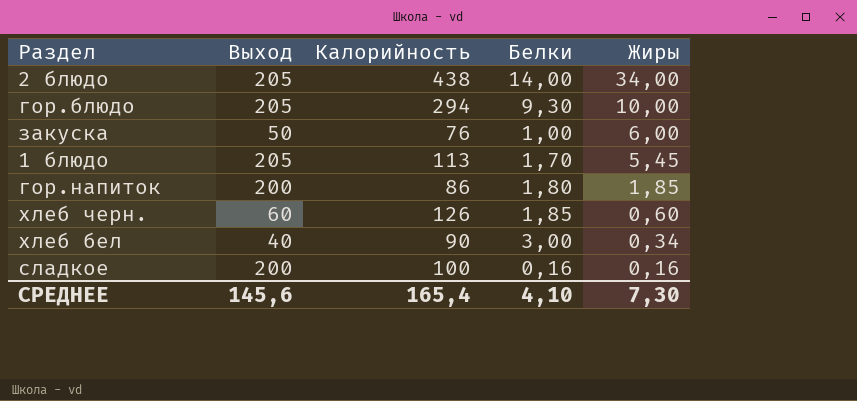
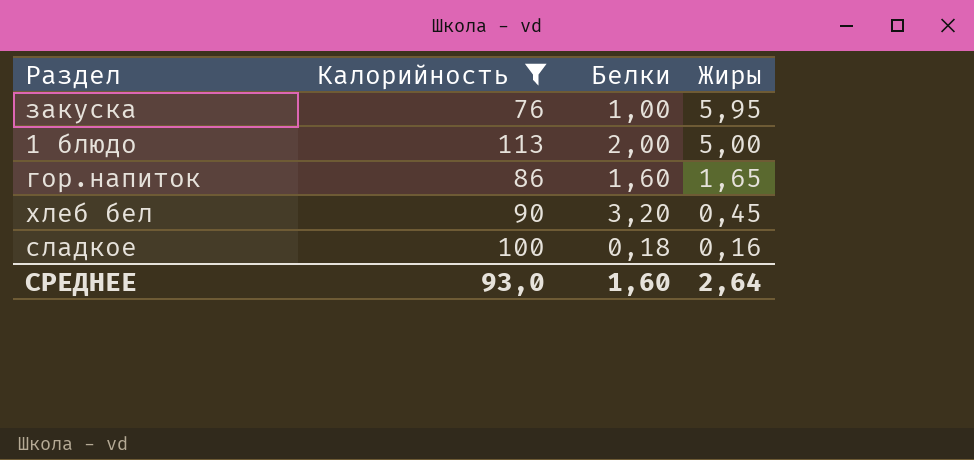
filter: none -> Калорийность <= 113
column Выход | position: 2 -> none
закуска | Жиры: 6,00 -> 5,95
1 блюдо | Белки: 1,70 -> 2,00
1 блюдо | Жиры: 5,45 -> 5,00
гор.напиток | Белки: 1,80 -> 1,60
гор.напиток | Жиры: 1,85 -> 1,65
хлеб бел | Белки: 3,00 -> 3,20
хлеб бел | Жиры: 0,34 -> 0,45
сладкое | Белки: 0,16 -> 0,18
СРЕДНЕЕ | Калорийность: 165,4 -> 93,0
СРЕДНЕЕ | Белки: 4,10 -> 1,60
СРЕДНЕЕ | Жиры: 7,30 -> 2,64

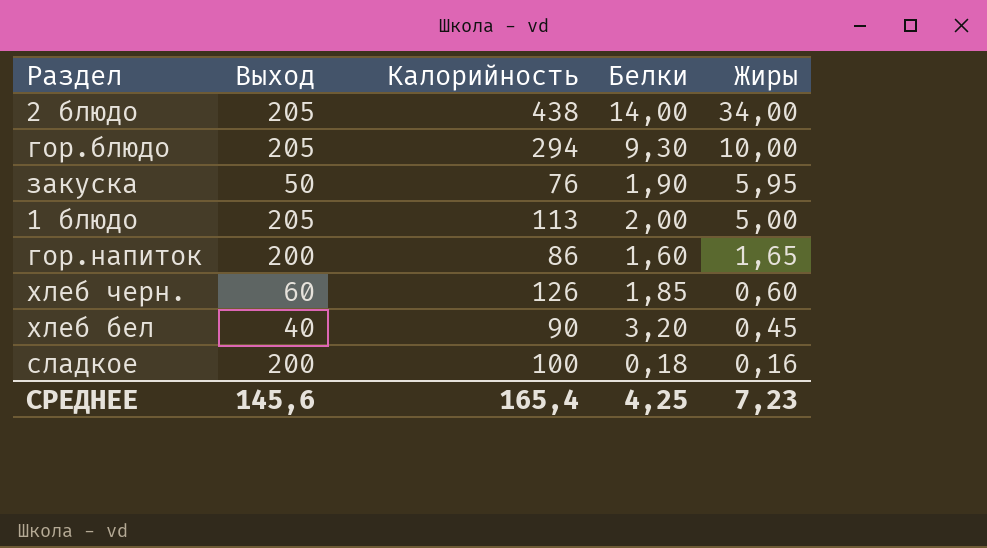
filter: Калорийность <= 113 -> none
column Выход | position: none -> 2
закуска | Белки: 1,00 -> 1,90
СРЕДНЕЕ | Калорийность: 93,0 -> 165,4
СРЕДНЕЕ | Белки: 1,60 -> 4,25
СРЕДНЕЕ | Жиры: 2,64 -> 7,23

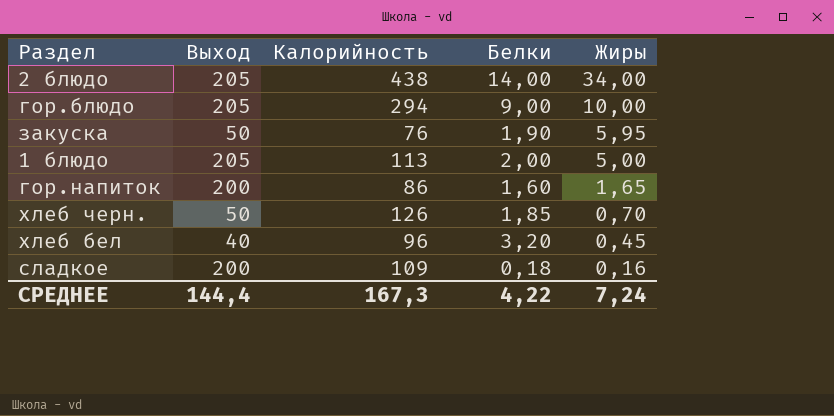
гор.блюдо | Белки: 9,30 -> 9,00
хлеб черн. | Выход: 60 -> 50
хлеб черн. | Жиры: 0,60 -> 0,70
хлеб бел | Калорийность: 90 -> 96
сладкое | Калорийность: 100 -> 109
СРЕДНЕЕ | Выход: 145,6 -> 144,4
СРЕДНЕЕ | Калорийность: 165,4 -> 167,3
СРЕДНЕЕ | Белки: 4,25 -> 4,22
СРЕДНЕЕ | Жиры: 7,23 -> 7,24

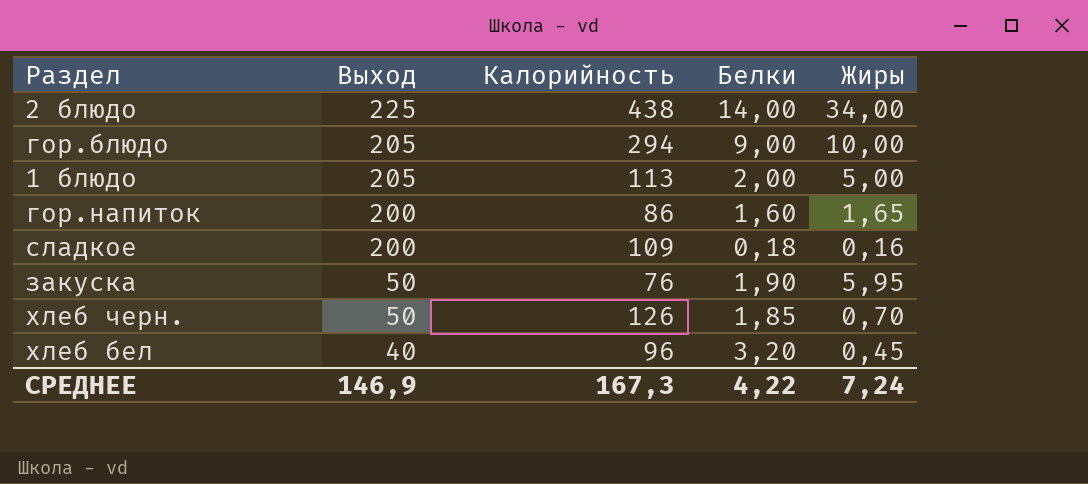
row order: Жиры descending -> Выход descending
2 блюдо | Выход: 205 -> 225
СРЕДНЕЕ | Выход: 144,4 -> 146,9

